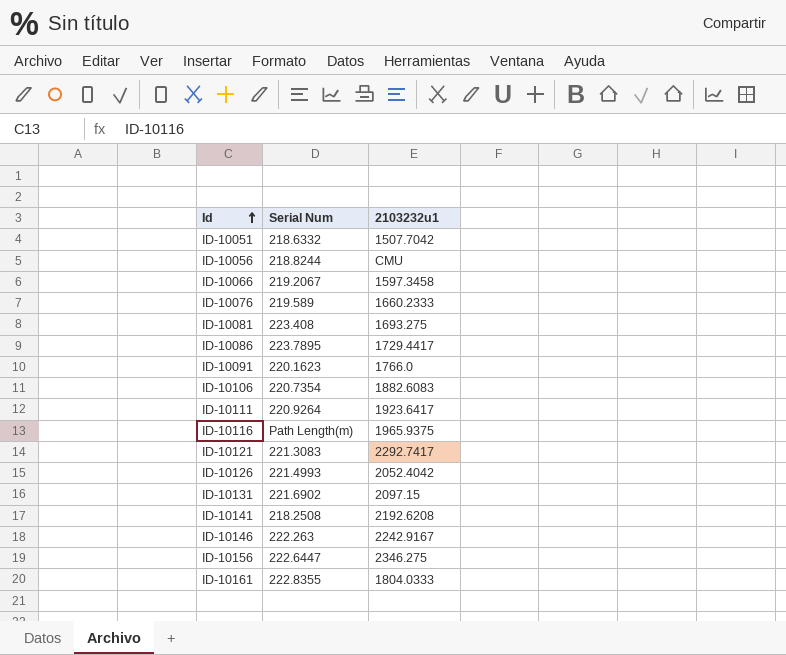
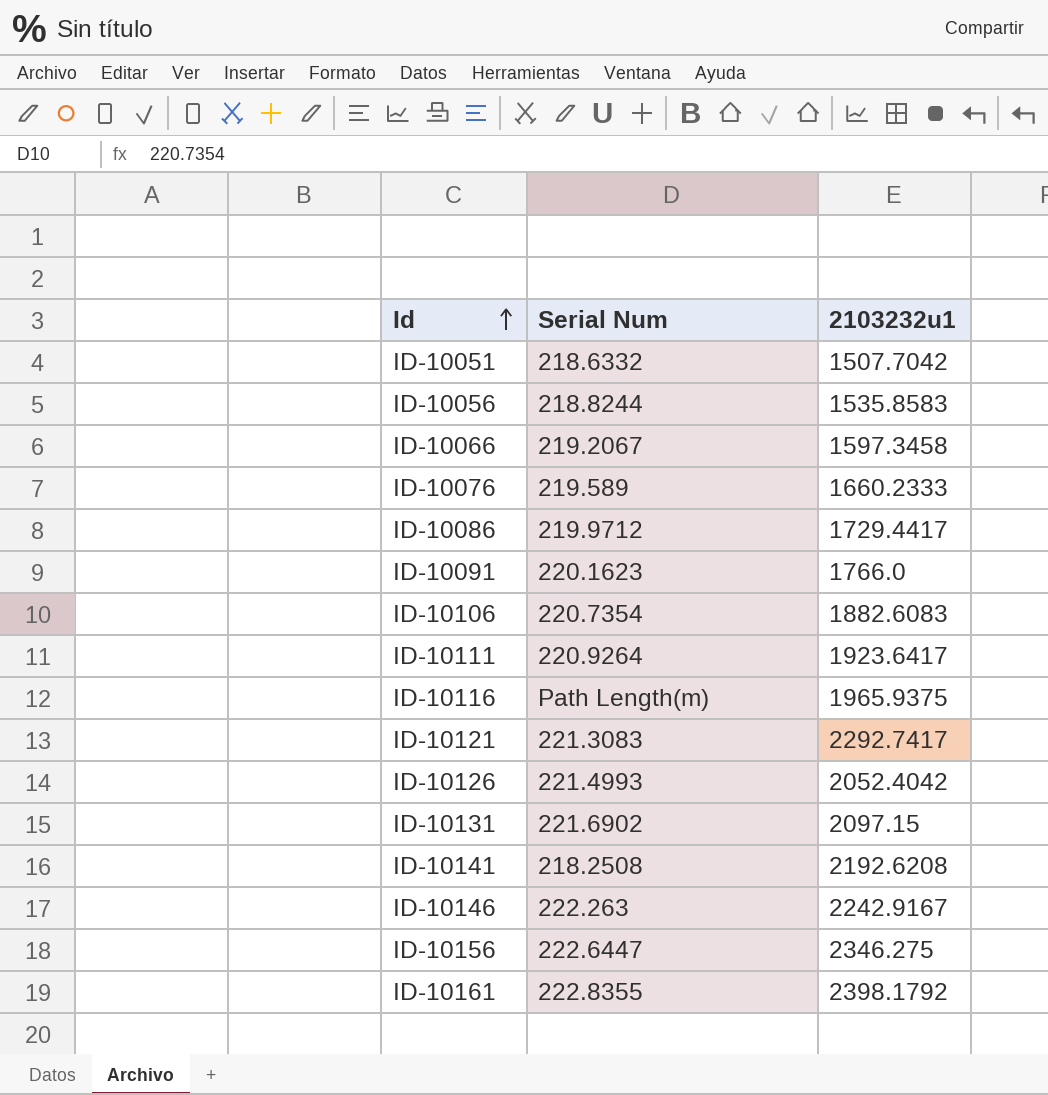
row ID-10081: 223.408 | 1693.275 -> none
ID-10056 | 2103232u1: CMU -> 1535.8583
ID-10086 | Serial Num: 223.7895 -> 219.9712
ID-10161 | 2103232u1: 1804.0333 -> 2398.1792

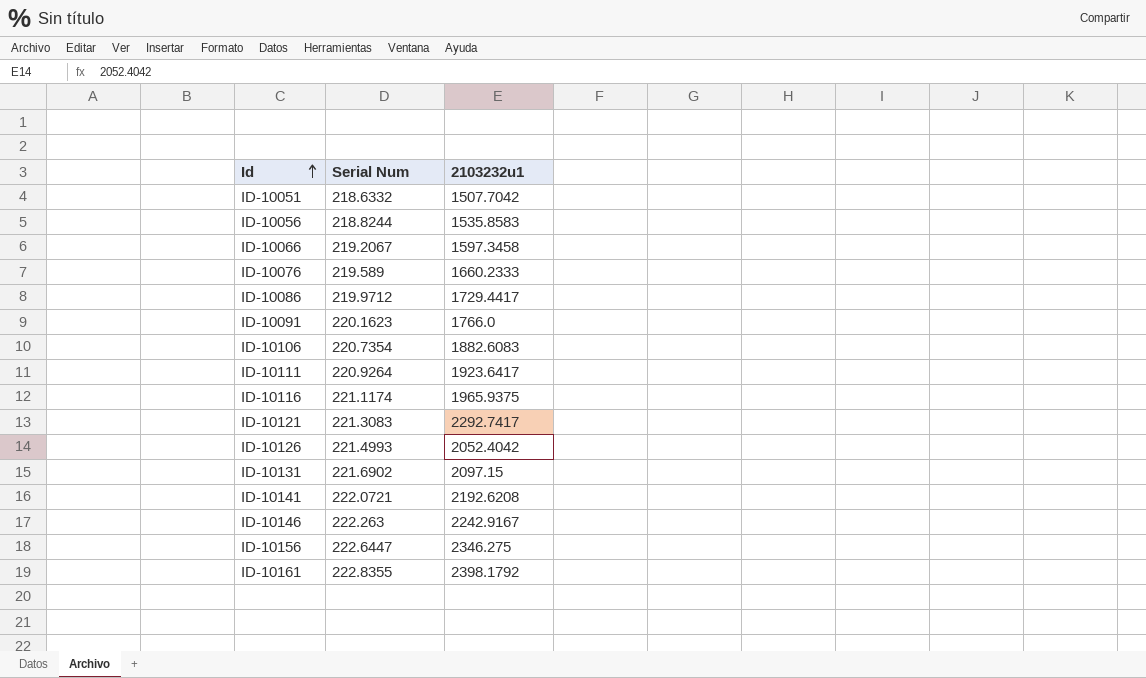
ID-10116 | Serial Num: Path Length(m) -> 221.1174
ID-10141 | Serial Num: 218.2508 -> 222.0721

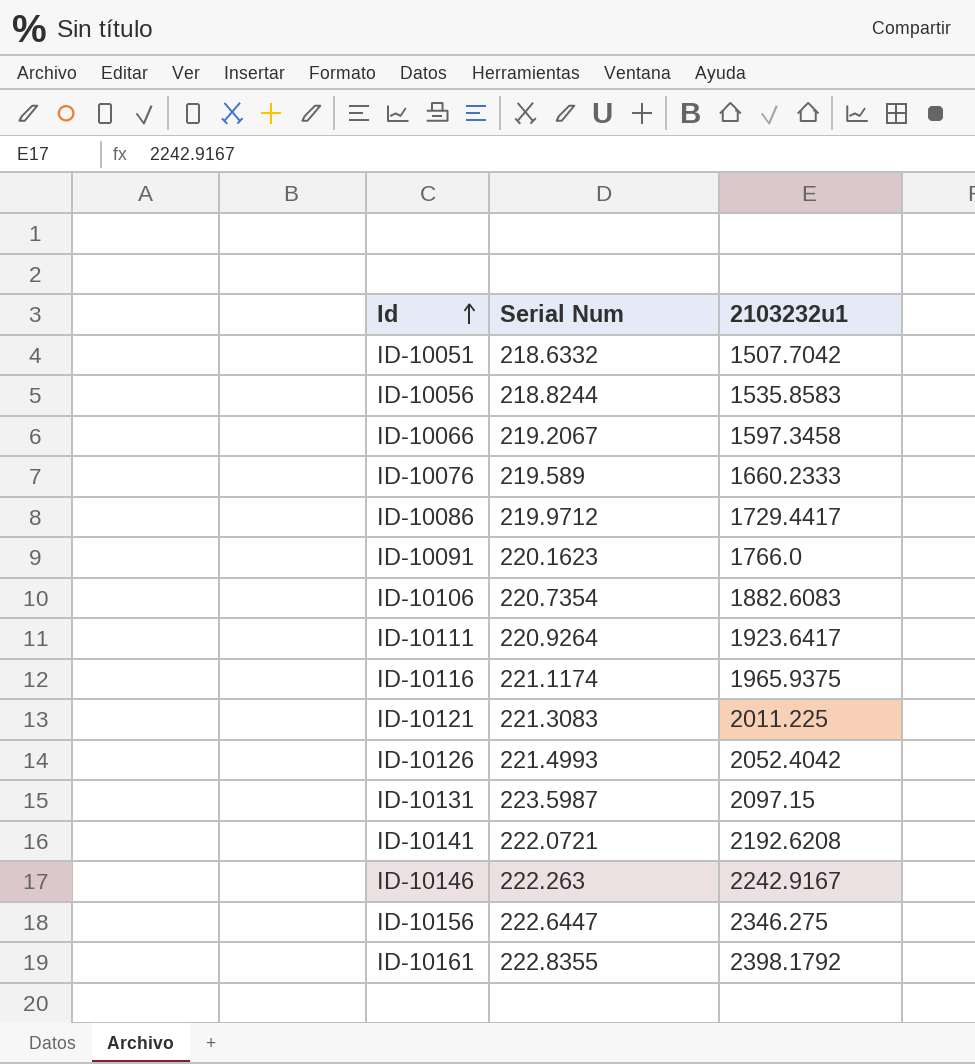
ID-10121 | 2103232u1: 2292.7417 -> 2011.225
ID-10131 | Serial Num: 221.6902 -> 223.5987

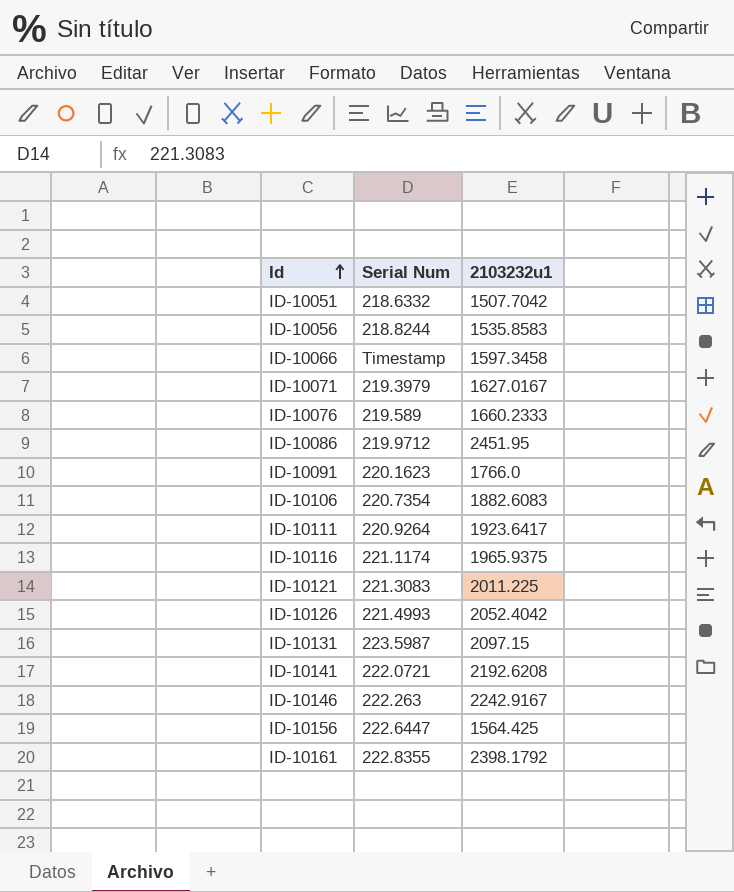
ID-10066 | Serial Num: 219.2067 -> Timestamp
row ID-10071: none -> 219.3979 | 1627.0167
ID-10086 | 2103232u1: 1729.4417 -> 2451.95
ID-10156 | 2103232u1: 2346.275 -> 1564.425

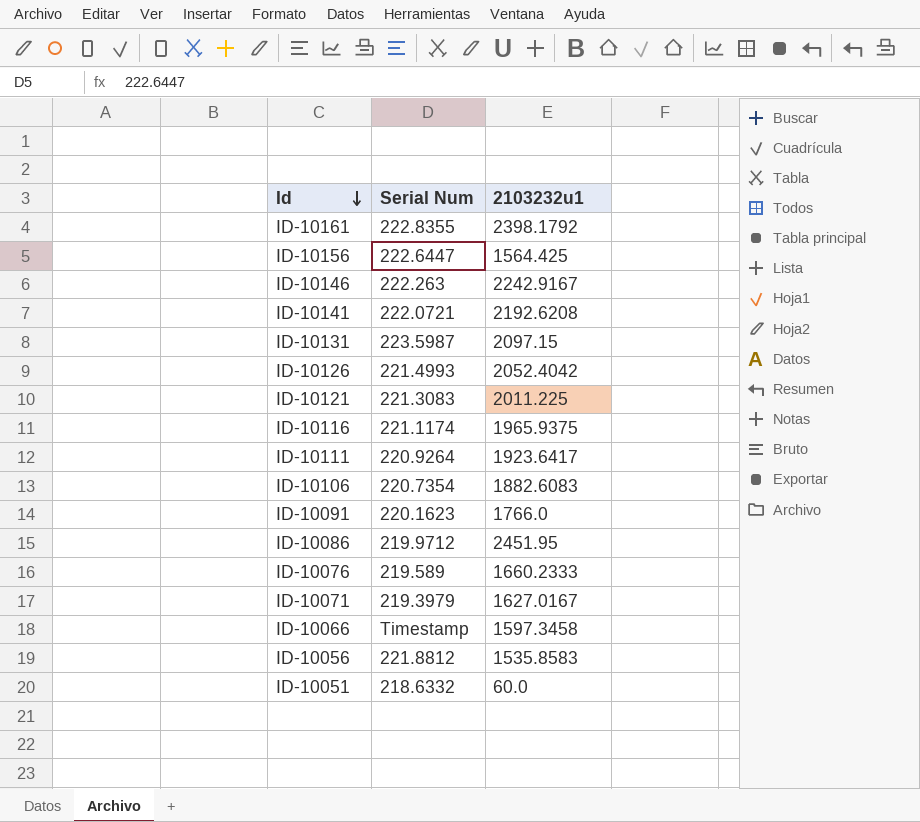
row order: Id ascending -> Id descending
ID-10056 | Serial Num: 218.8244 -> 221.8812
ID-10051 | 2103232u1: 1507.7042 -> 60.0

